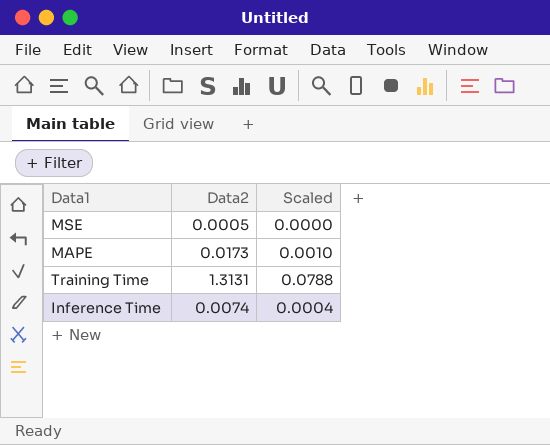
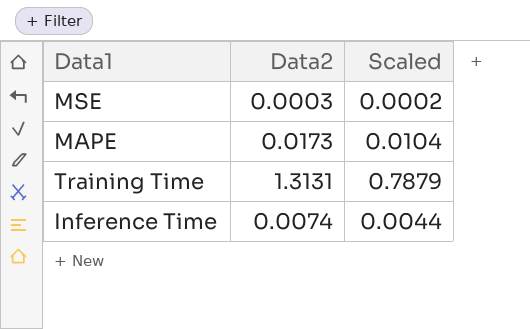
column Scaled | formula: [Data2] * 0.06 -> [Data2] * 0.6
MSE | Data2: 0.0005 -> 0.0003

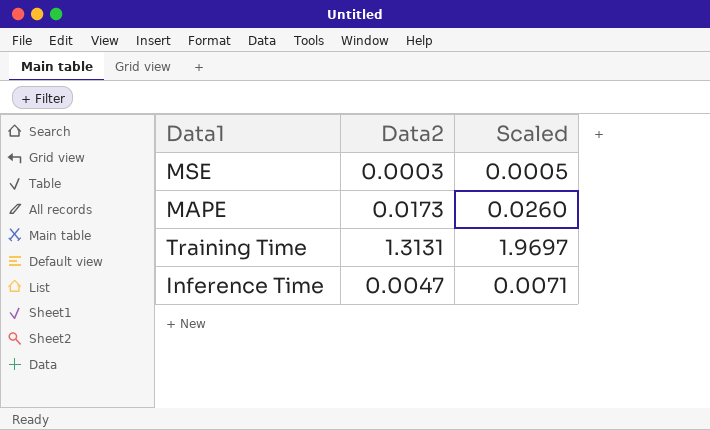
column Scaled | formula: [Data2] * 0.6 -> [Data2] * 1.5
Inference Time | Data2: 0.0074 -> 0.0047

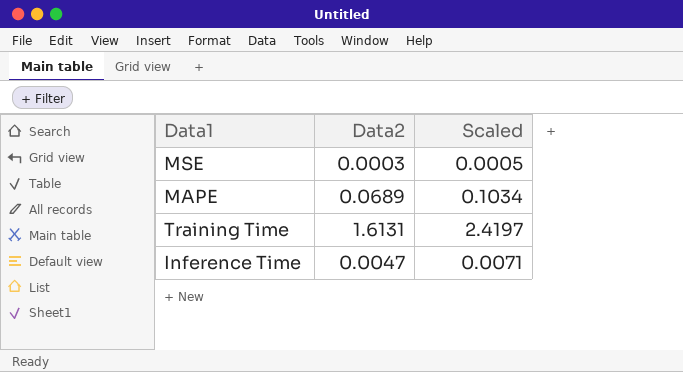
MAPE | Data2: 0.0173 -> 0.0689
MAPE | Scaled: 0.0260 -> 0.1034
Training Time | Data2: 1.3131 -> 1.6131
Training Time | Scaled: 1.9697 -> 2.4197

